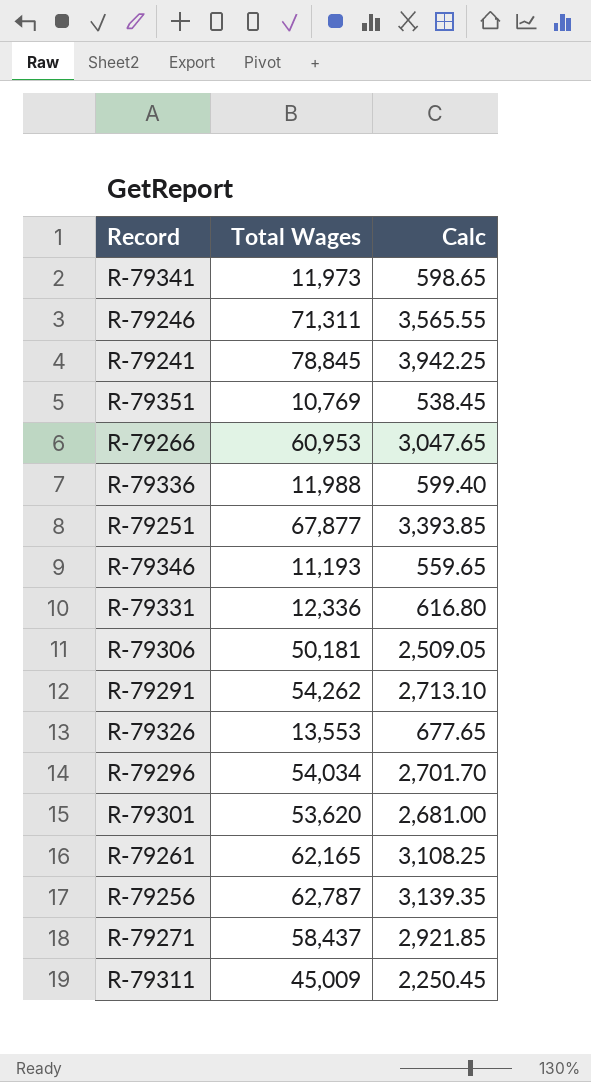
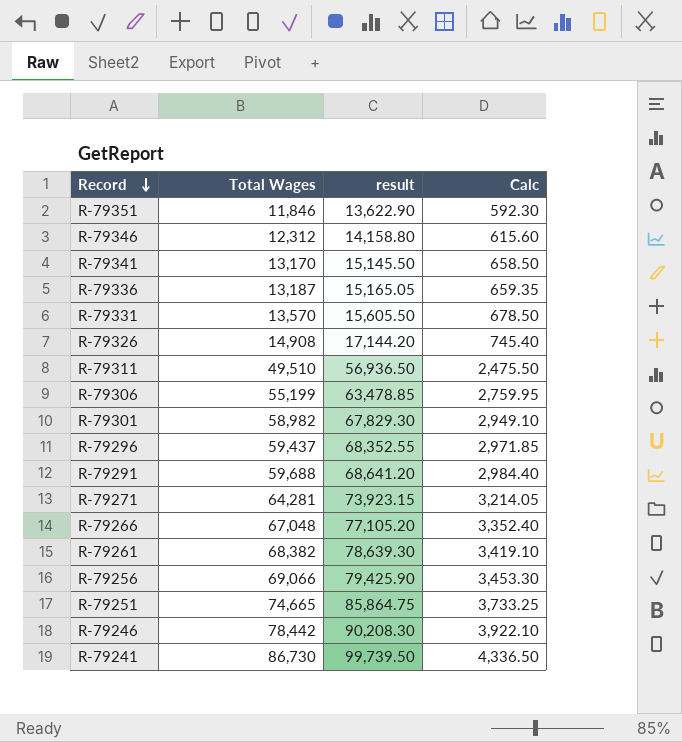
row order: none -> Record descending
column result | formula: none -> [Total Wages] * 1.15
R-79351 | Total Wages: 10,769 -> 11,846
R-79351 | Calc: 538.45 -> 592.30
R-79346 | Total Wages: 11,193 -> 12,312
R-79346 | Calc: 559.65 -> 615.60
R-79341 | Total Wages: 11,973 -> 13,170
R-79341 | Calc: 598.65 -> 658.50
R-79336 | Total Wages: 11,988 -> 13,187
R-79336 | Calc: 599.40 -> 659.35
R-79331 | Total Wages: 12,336 -> 13,570
R-79331 | Calc: 616.80 -> 678.50
R-79326 | Total Wages: 13,553 -> 14,908
R-79326 | Calc: 677.65 -> 745.40
R-79311 | Total Wages: 45,009 -> 49,510
R-79311 | Calc: 2,250.45 -> 2,475.50
R-79306 | Total Wages: 50,181 -> 55,199
R-79306 | Calc: 2,509.05 -> 2,759.95
R-79301 | Total Wages: 53,620 -> 58,982
R-79301 | Calc: 2,681.00 -> 2,949.10
R-79296 | Total Wages: 54,034 -> 59,437
R-79296 | Calc: 2,701.70 -> 2,971.85
R-79291 | Total Wages: 54,262 -> 59,688
R-79291 | Calc: 2,713.10 -> 2,984.40
R-79271 | Total Wages: 58,437 -> 64,281
R-79271 | Calc: 2,921.85 -> 3,214.05
R-79266 | Total Wages: 60,953 -> 67,048
R-79266 | Calc: 3,047.65 -> 3,352.40
R-79261 | Total Wages: 62,165 -> 68,382
R-79261 | Calc: 3,108.25 -> 3,419.10
R-79256 | Total Wages: 62,787 -> 69,066
R-79256 | Calc: 3,139.35 -> 3,453.30
R-79251 | Total Wages: 67,877 -> 74,665
R-79251 | Calc: 3,393.85 -> 3,733.25
R-79246 | Total Wages: 71,311 -> 78,442
R-79246 | Calc: 3,565.55 -> 3,922.10
R-79241 | Total Wages: 78,845 -> 86,730
R-79241 | Calc: 3,942.25 -> 4,336.50

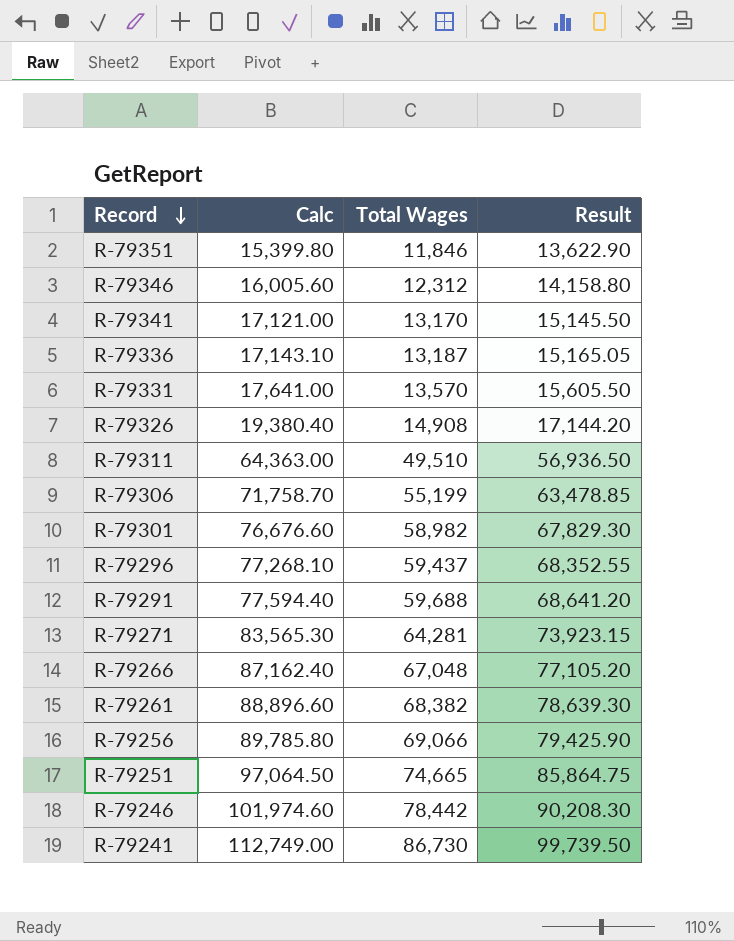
column Calc | formula: [Total Wages] * 0.05 -> [Total Wages] * 1.3
column Calc | position: 4 -> 2
column name: result -> Result

